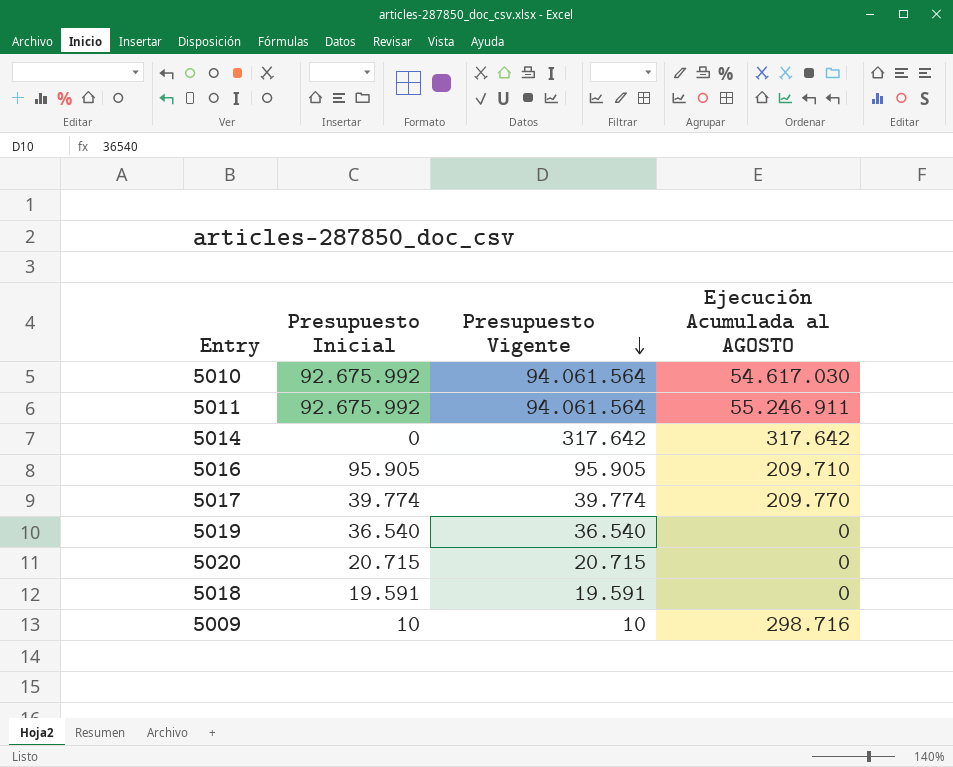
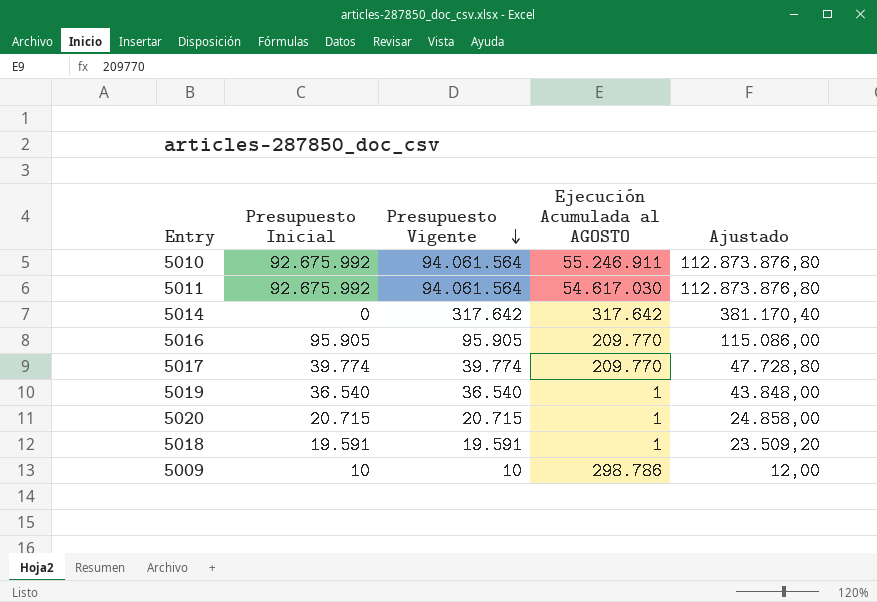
column Ajustado | formula: none -> [Presupuesto Vigente] * 1,2
5010 | Ejecución Acumulada al AGOSTO: 54.617.030 -> 55.246.911
5011 | Ejecución Acumulada al AGOSTO: 55.246.911 -> 54.617.030
5016 | Ejecución Acumulada al AGOSTO: 209.710 -> 209.770
5019 | Ejecución Acumulada al AGOSTO: 0 -> 1
5020 | Ejecución Acumulada al AGOSTO: 0 -> 1
5018 | Ejecución Acumulada al AGOSTO: 0 -> 1
5009 | Ejecución Acumulada al AGOSTO: 298.716 -> 298.786

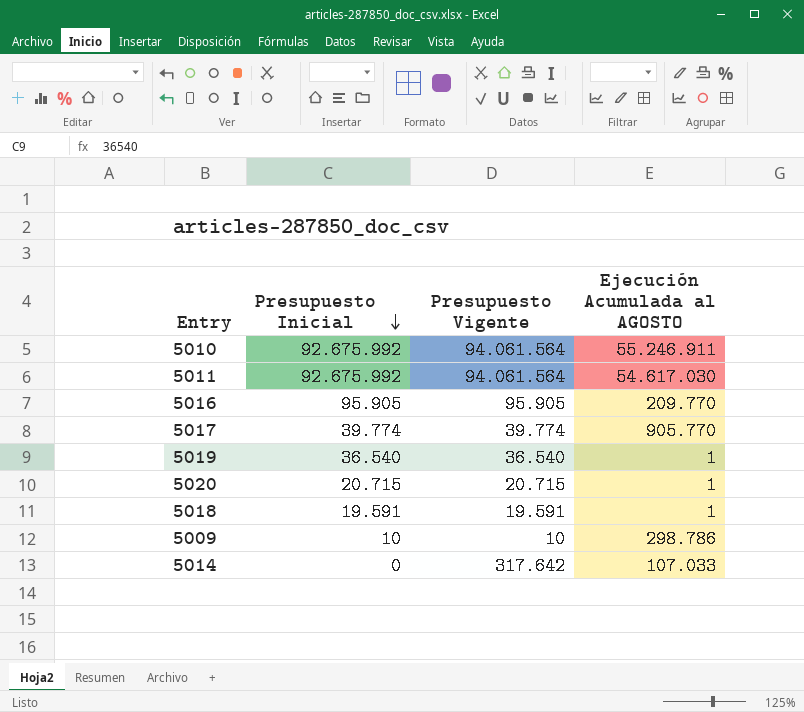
row order: Presupuesto Vigente descending -> Presupuesto Inicial descending
column Ajustado | formula: [Presupuesto Vigente] * 1,2 -> none
5017 | Ejecución Acumulada al AGOSTO: 209.770 -> 905.770
5014 | Ejecución Acumulada al AGOSTO: 317.642 -> 107.033

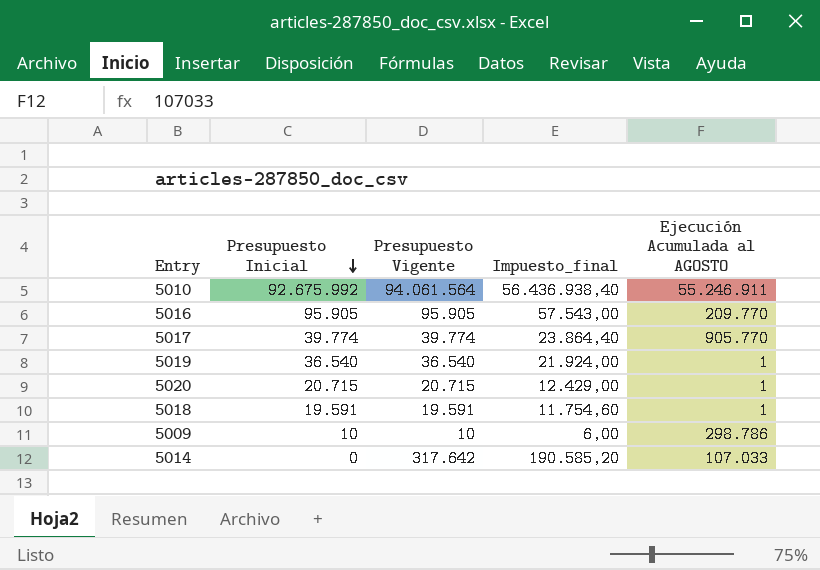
column Impuesto_final | formula: none -> [Presupuesto Vigente] * 0,6
row 5011: 92.675.992 | 94.061.564 | 54.617.030 -> none

